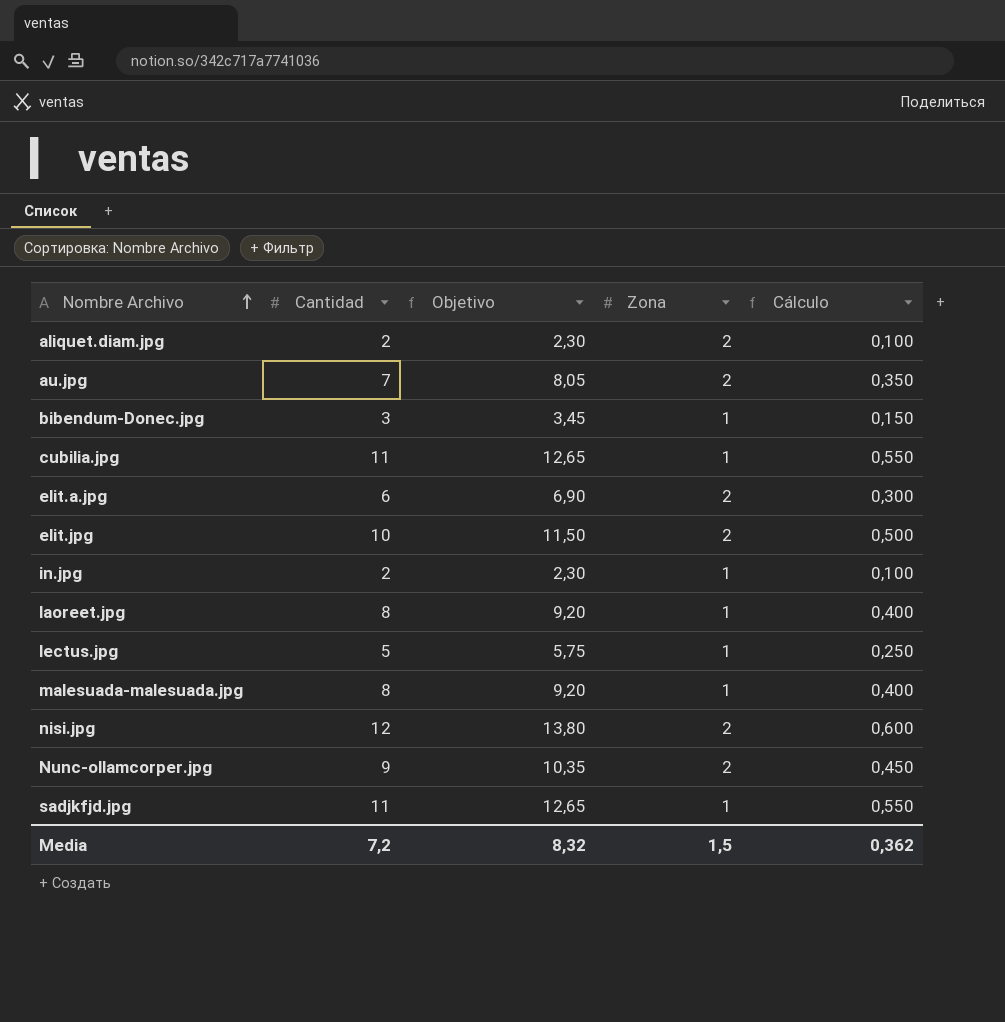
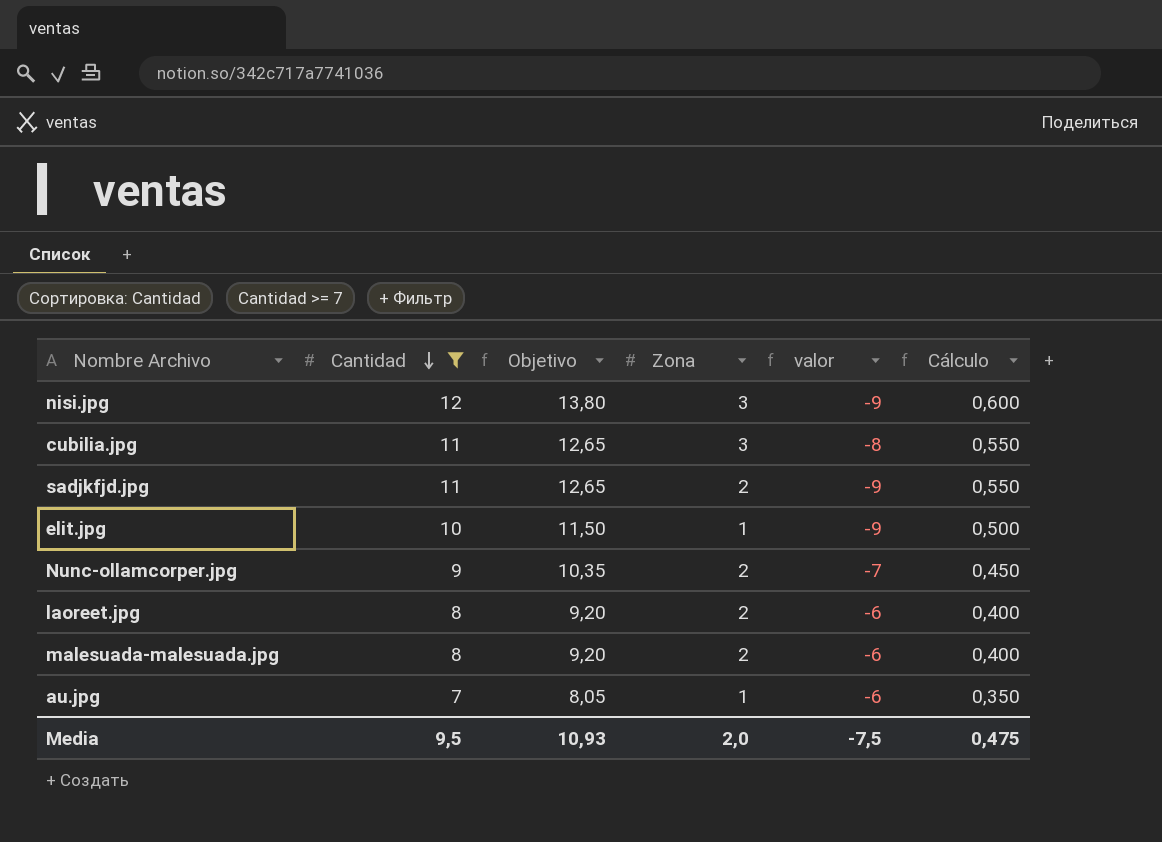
filter: none -> Cantidad >= 7
row order: Nombre Archivo ascending -> Cantidad descending
column valor | formula: none -> [Zona] - [Cantidad]
nisi.jpg | Zona: 2 -> 3
cubilia.jpg | Zona: 1 -> 3
sadjkfjd.jpg | Zona: 1 -> 2
elit.jpg | Zona: 2 -> 1
laoreet.jpg | Zona: 1 -> 2
malesuada-malesuada.jpg | Zona: 1 -> 2
au.jpg | Zona: 2 -> 1
Media | Cantidad: 7,2 -> 9,5
Media | Objetivo: 8,32 -> 10,93
Media | Zona: 1,5 -> 2,0
Media | Cálculo: 0,362 -> 0,475

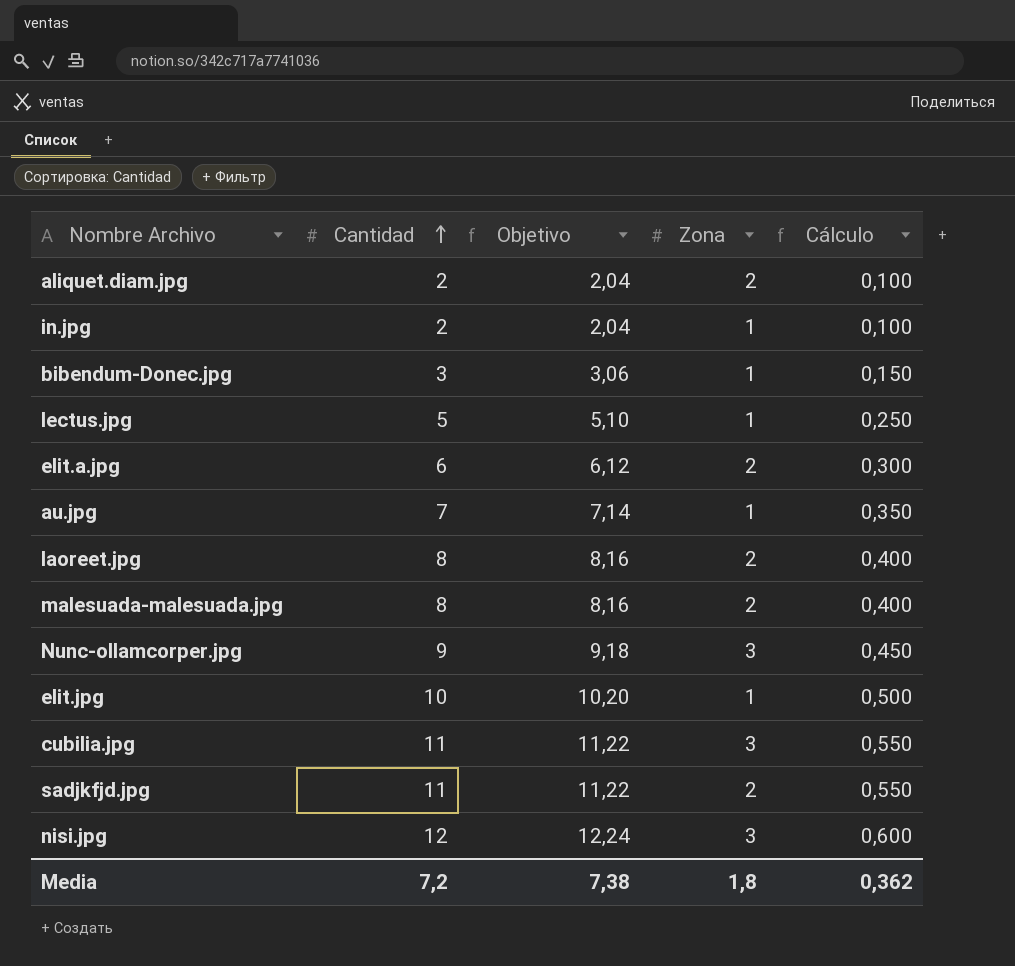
filter: Cantidad >= 7 -> none
row order: Cantidad descending -> Cantidad ascending
column valor | formula: [Zona] - [Cantidad] -> none
column Objetivo | formula: [Cantidad] * 1,15 -> [Cantidad] * 1,02
Nunc-ollamcorper.jpg | Zona: 2 -> 3
Media | Cantidad: 9,5 -> 7,2
Media | Objetivo: 10,93 -> 7,38
Media | Zona: 2,0 -> 1,8
Media | Cálculo: 0,475 -> 0,362

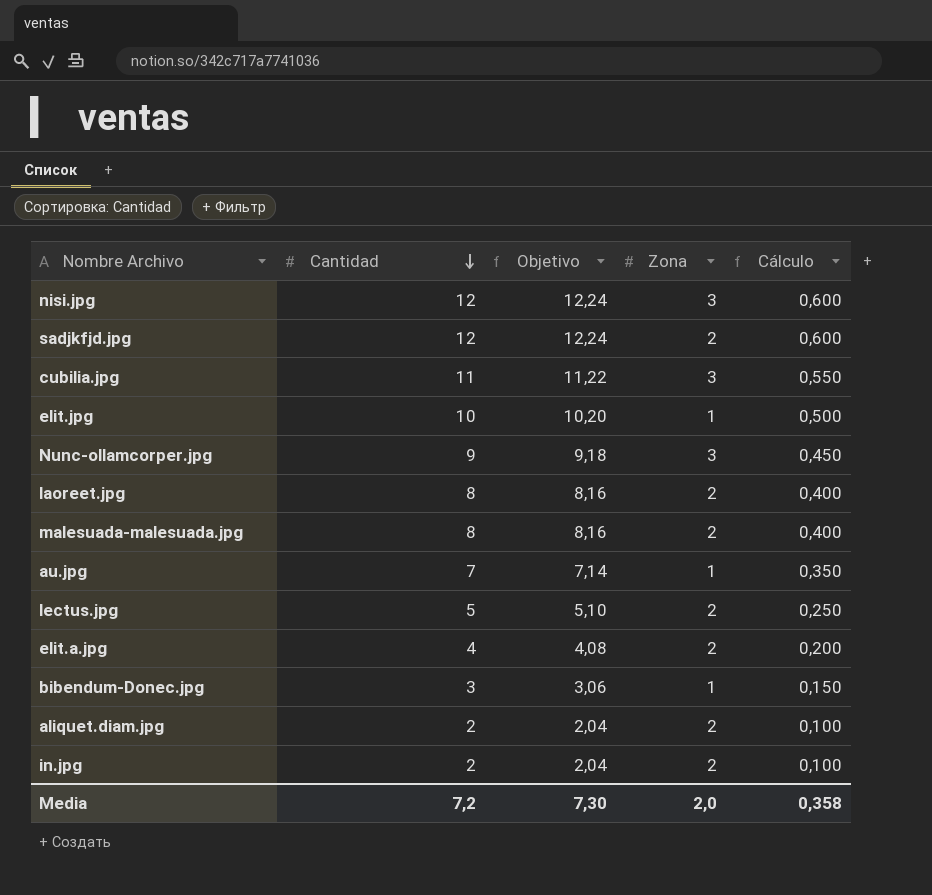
row order: Cantidad ascending -> Cantidad descending
sadjkfjd.jpg | Cantidad: 11 -> 12
sadjkfjd.jpg | Objetivo: 11,22 -> 12,24
sadjkfjd.jpg | Cálculo: 0,550 -> 0,600
lectus.jpg | Zona: 1 -> 2
elit.a.jpg | Cantidad: 6 -> 4
elit.a.jpg | Objetivo: 6,12 -> 4,08
elit.a.jpg | Cálculo: 0,300 -> 0,200
in.jpg | Zona: 1 -> 2
Media | Objetivo: 7,38 -> 7,30
Media | Zona: 1,8 -> 2,0
Media | Cálculo: 0,362 -> 0,358

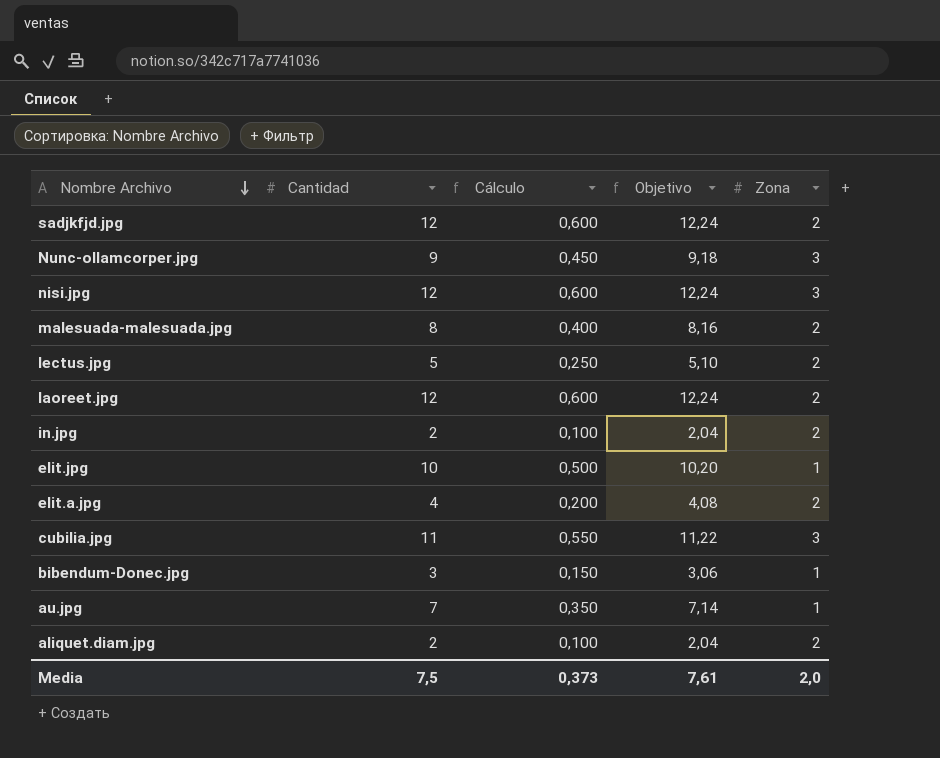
row order: Cantidad descending -> Nombre Archivo descending
column Cálculo | position: 5 -> 3
laoreet.jpg | Cantidad: 8 -> 12
laoreet.jpg | Cálculo: 0,400 -> 0,600
laoreet.jpg | Objetivo: 8,16 -> 12,24
Media | Cantidad: 7,2 -> 7,5
Media | Cálculo: 0,358 -> 0,373
Media | Objetivo: 7,30 -> 7,61

